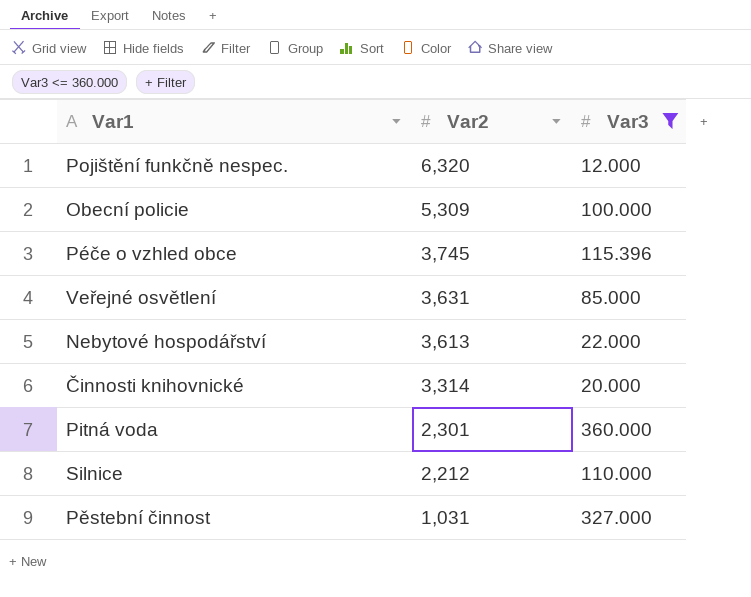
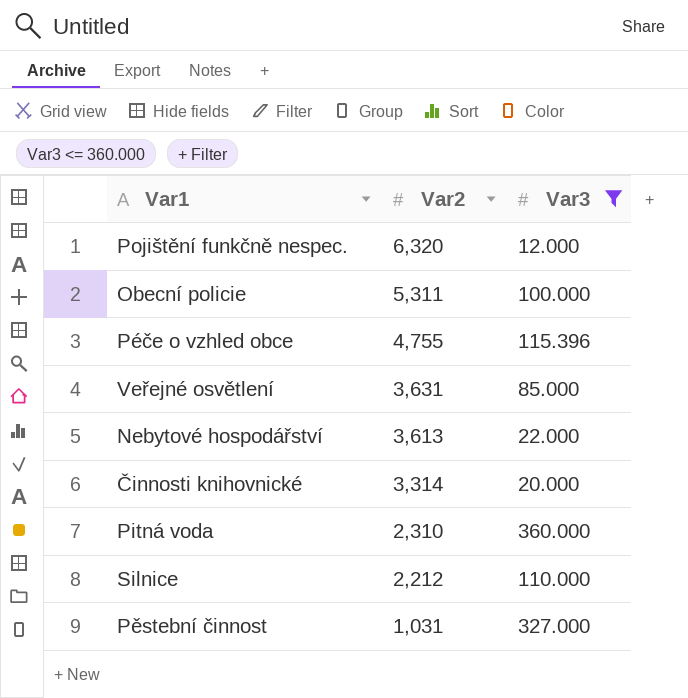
Obecní policie | Var2: 5,309 -> 5,311
Péče o vzhled obce | Var2: 3,745 -> 4,755
Pitná voda | Var2: 2,301 -> 2,310

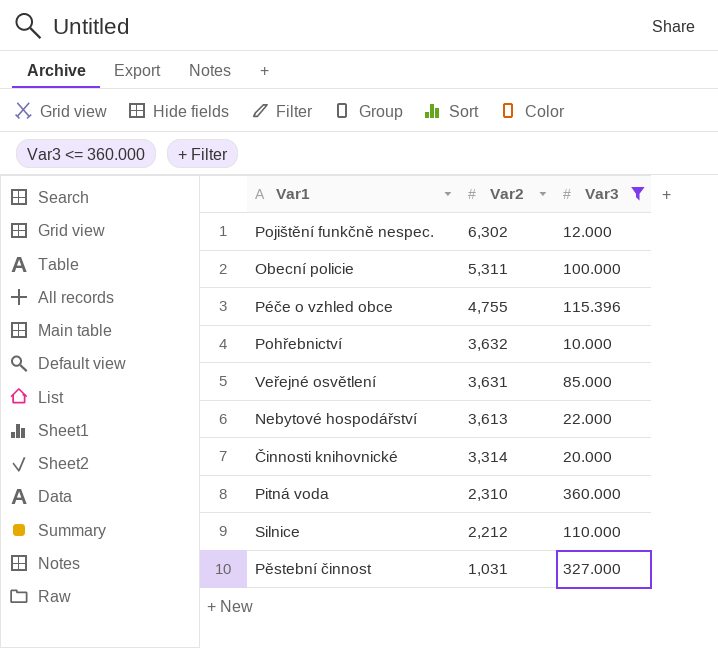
Pojištění funkčně nespec. | Var2: 6,320 -> 6,302
row Pohřebnictví: none -> 3,632 | 10.000

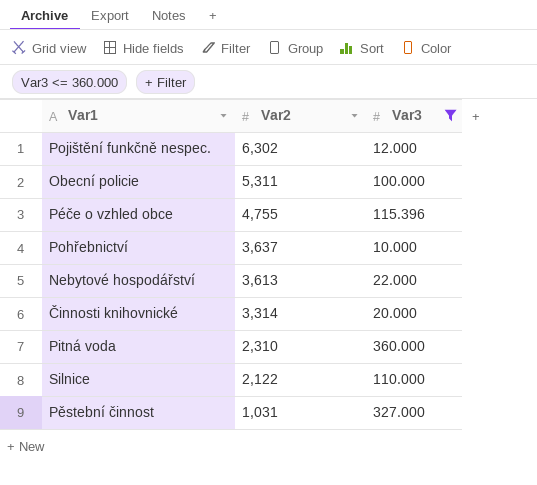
row Veřejné osvětlení: 3,631 | 85.000 -> none
Pohřebnictví | Var2: 3,632 -> 3,637
Silnice | Var2: 2,212 -> 2,122

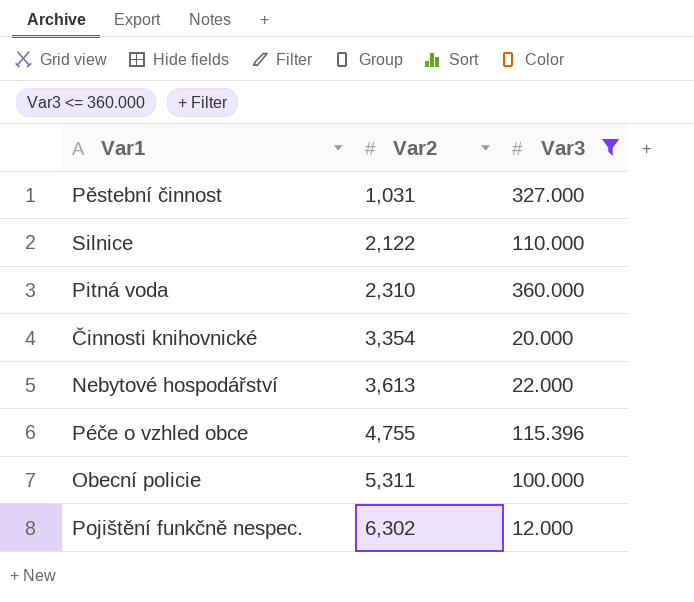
row order: Var2 descending -> Var2 ascending
row Pohřebnictví: 3,637 | 10.000 -> none
Činnosti knihovnické | Var2: 3,314 -> 3,354

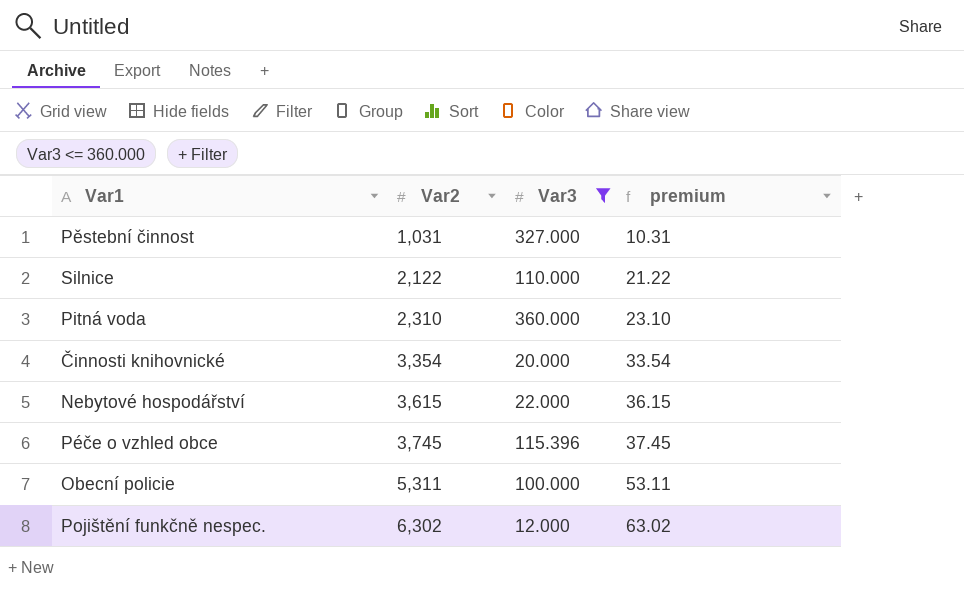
column premium | formula: none -> [Var2] * 0.01
Nebytové hospodářství | Var2: 3,613 -> 3,615
Péče o vzhled obce | Var2: 4,755 -> 3,745

